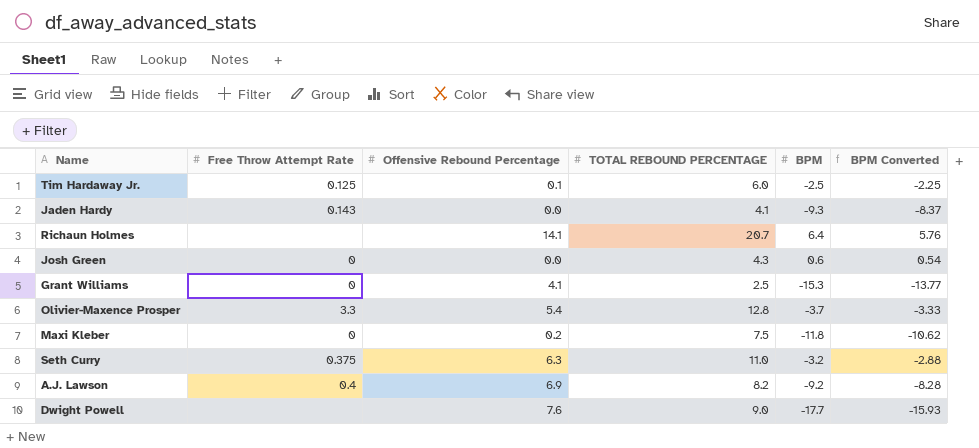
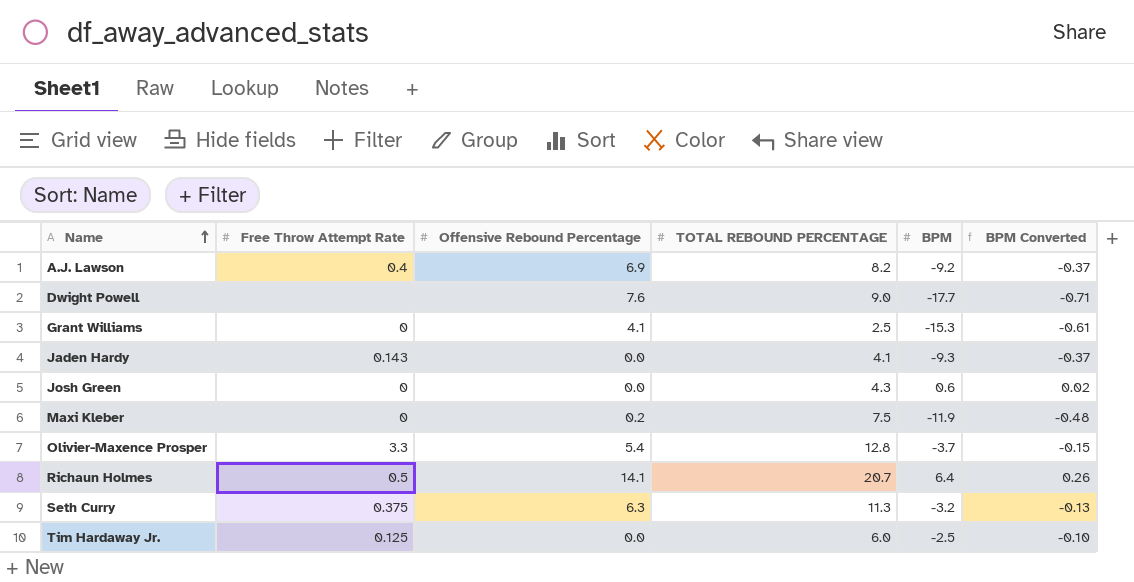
row order: none -> Name ascending
column BPM Converted | formula: [BPM] * 0.9 -> [BPM] * 0.04
Maxi Kleber | BPM: -11.8 -> -11.9
Richaun Holmes | Free Throw Attempt Rate: none -> 0.5
Seth Curry | TOTAL REBOUND PERCENTAGE: 11.0 -> 11.3
Tim Hardaway Jr. | Offensive Rebound Percentage: 0.1 -> 0.0

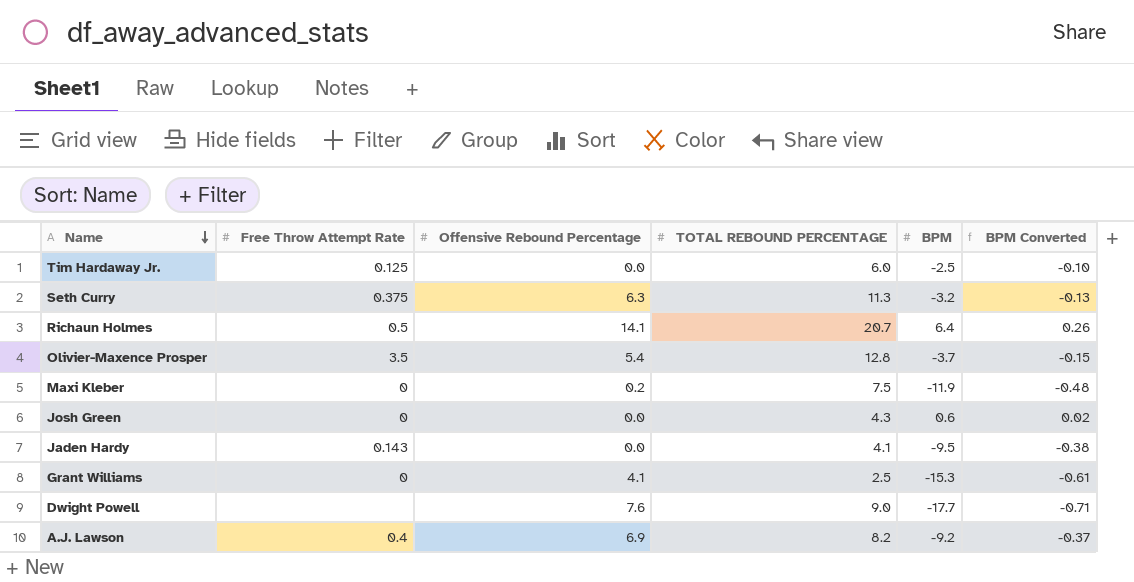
row order: Name ascending -> Name descending
Olivier-Maxence Prosper | Free Throw Attempt Rate: 3.3 -> 3.5
Jaden Hardy | BPM: -9.3 -> -9.5
Jaden Hardy | BPM Converted: -0.37 -> -0.38

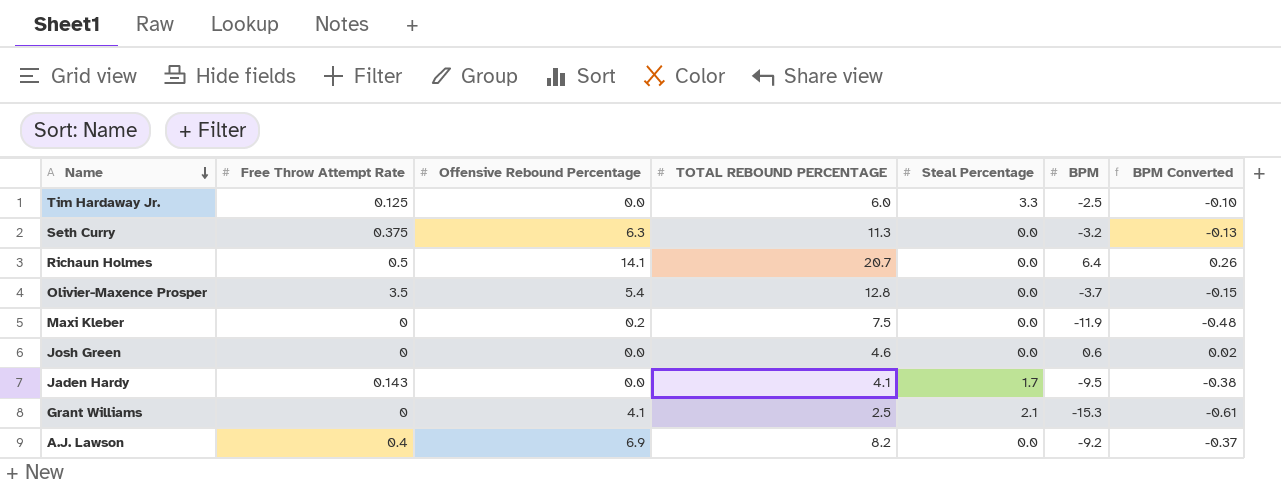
column Steal Percentage | position: none -> 5
row Dwight Powell: none | 7.6 | 9.0 | -17.7 | -0.71 -> none
Josh Green | TOTAL REBOUND PERCENTAGE: 4.3 -> 4.6

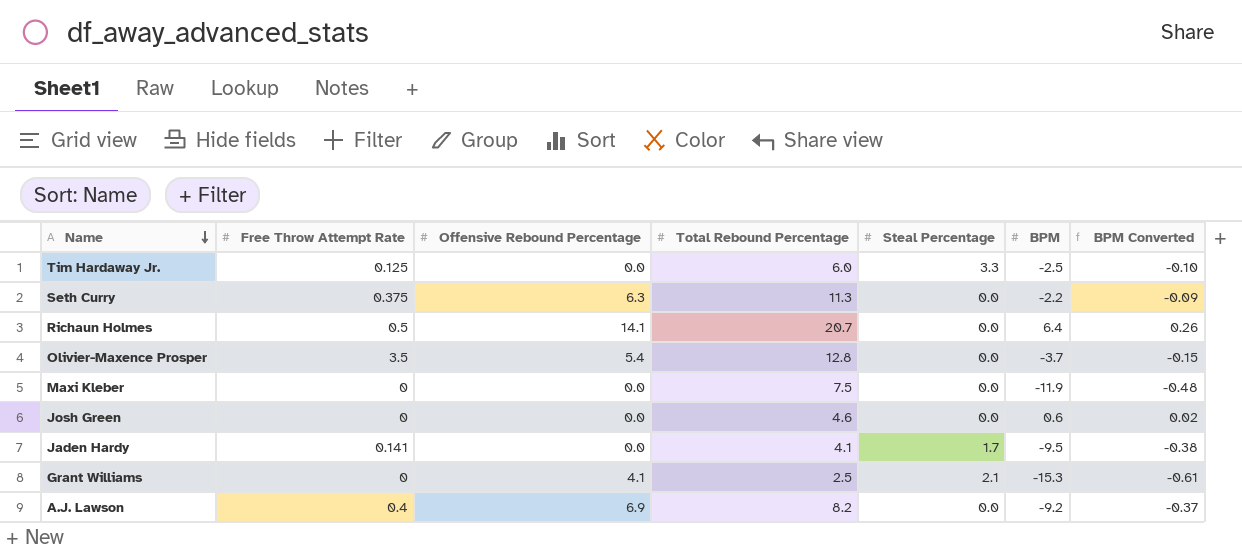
column name: TOTAL REBOUND PERCENTAGE -> Total Rebound Percentage
Seth Curry | BPM: -3.2 -> -2.2
Seth Curry | BPM Converted: -0.13 -> -0.09
Maxi Kleber | Offensive Rebound Percentage: 0.2 -> 0.0
Jaden Hardy | Free Throw Attempt Rate: 0.143 -> 0.141

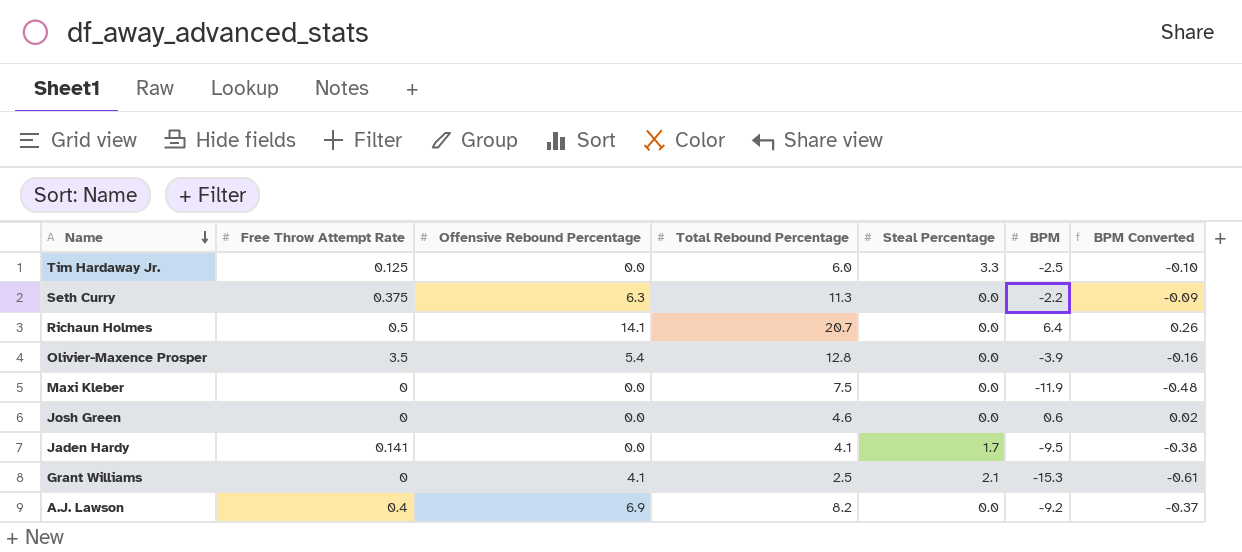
Olivier-Maxence Prosper | BPM: -3.7 -> -3.9
Olivier-Maxence Prosper | BPM Converted: -0.15 -> -0.16

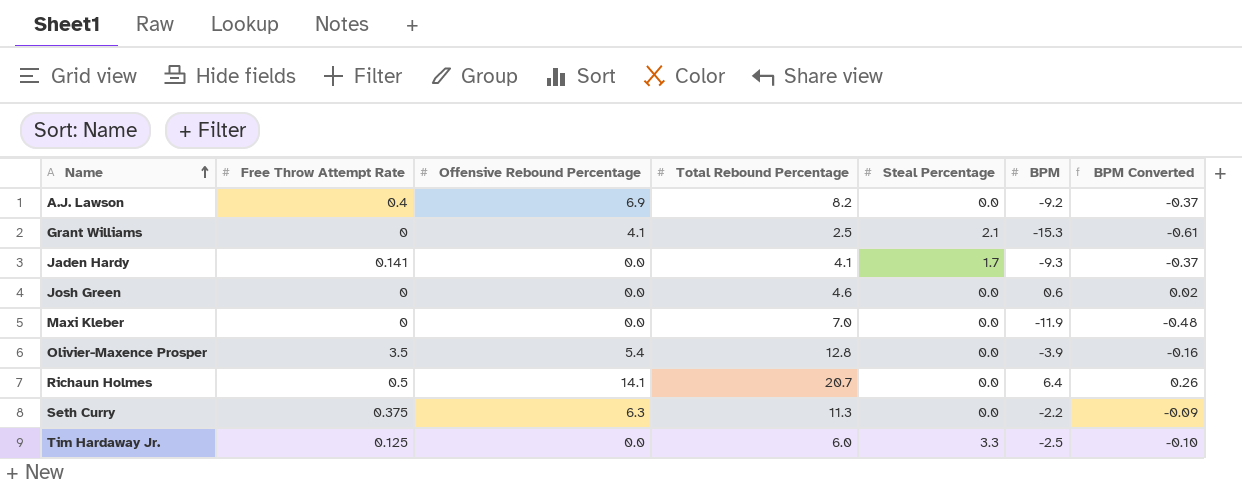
row order: Name descending -> Name ascending
Jaden Hardy | BPM: -9.5 -> -9.3
Jaden Hardy | BPM Converted: -0.38 -> -0.37
Maxi Kleber | Total Rebound Percentage: 7.5 -> 7.0

